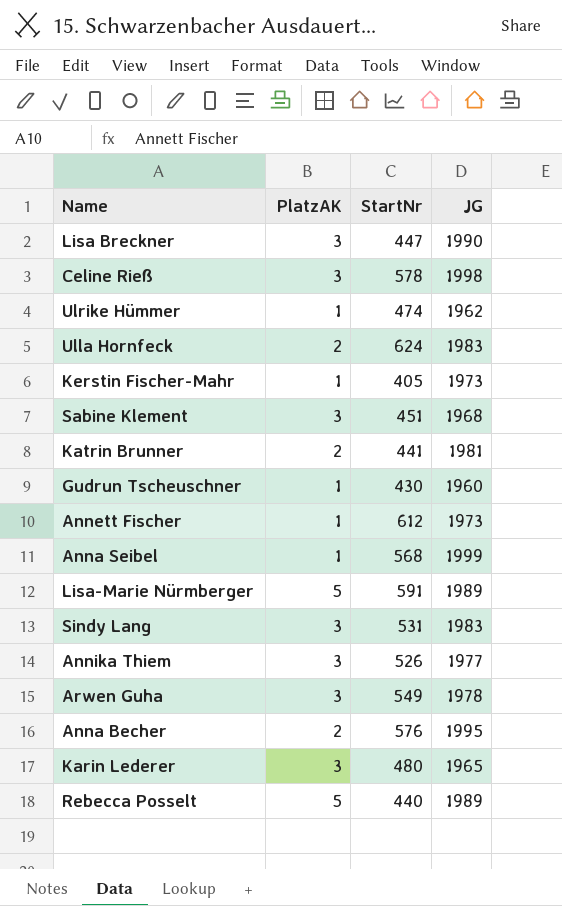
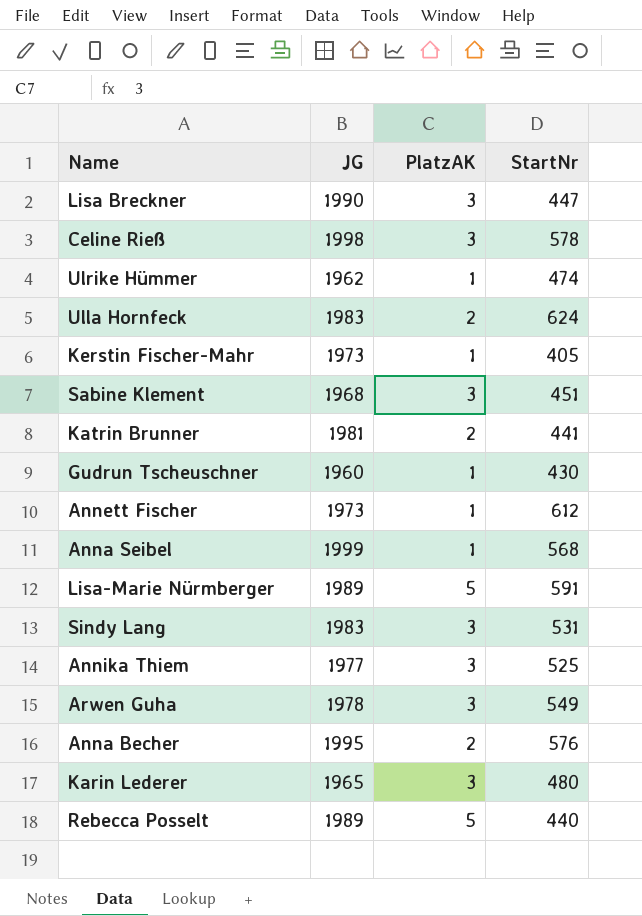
column JG | position: 4 -> 2
Annika Thiem | StartNr: 526 -> 525

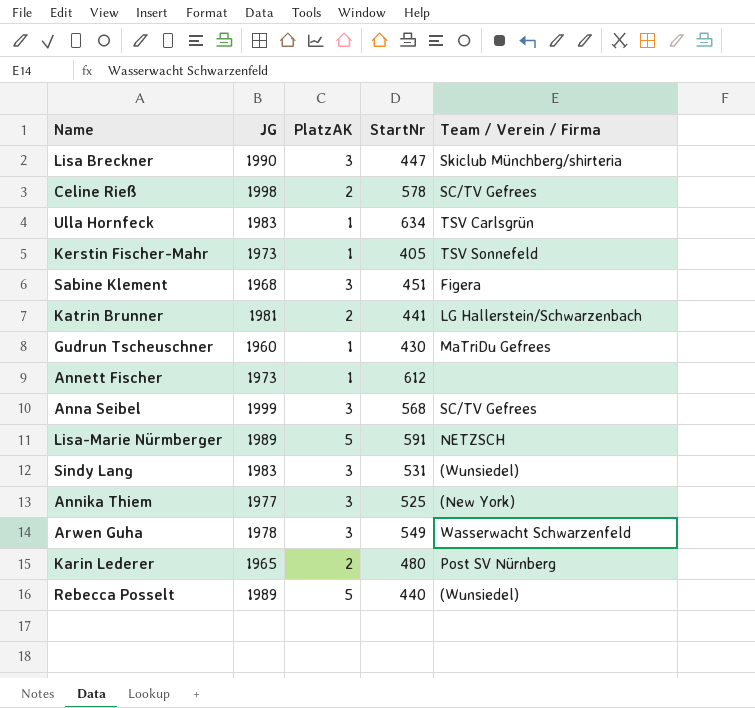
column Team / Verein / Firma | position: none -> 5
row Ulrike Hümmer: 1962 | 1 | 474 -> none
row Anna Becher: 1995 | 2 | 576 -> none
Celine Rieß | PlatzAK: 3 -> 2
Ulla Hornfeck | PlatzAK: 2 -> 1
Ulla Hornfeck | StartNr: 624 -> 634
Anna Seibel | PlatzAK: 1 -> 3
Karin Lederer | PlatzAK: 3 -> 2

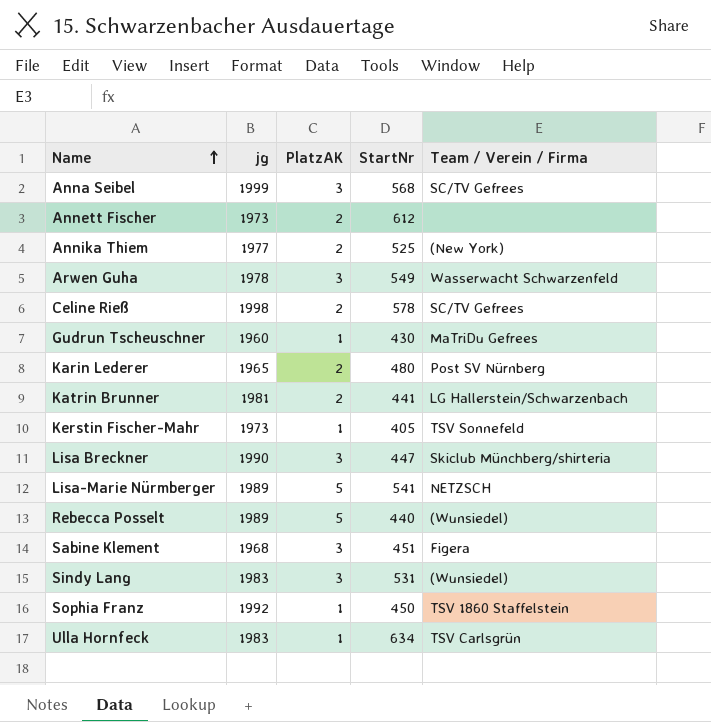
row order: none -> Name ascending
column name: JG -> jg
Annett Fischer | PlatzAK: 1 -> 2
Annika Thiem | PlatzAK: 3 -> 2
Lisa-Marie Nürmberger | StartNr: 591 -> 541
row Sophia Franz: none -> 1992 | 1 | 450 | TSV 1860 Staffelstein

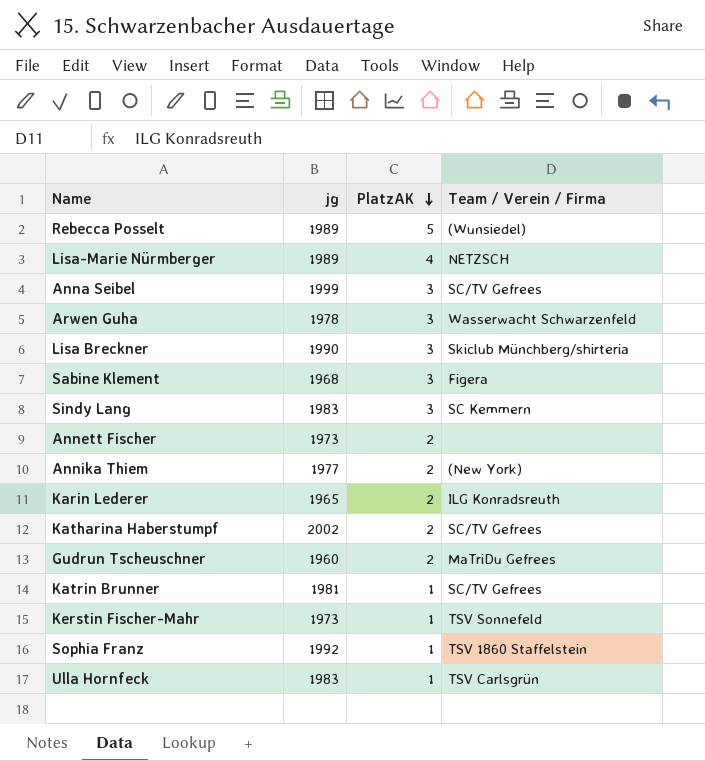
row order: Name ascending -> PlatzAK descending
column StartNr | position: 4 -> none
row Celine Rieß: 1998 | 2 | 578 | SC/TV Gefrees -> none
Lisa-Marie Nürmberger | PlatzAK: 5 -> 4
Sindy Lang | Team / Verein / Firma: (Wunsiedel) -> SC Kemmern
Karin Lederer | Team / Verein / Firma: Post SV Nürnberg -> ILG Konradsreuth
row Katharina Haberstumpf: none -> 2002 | 2 | SC/TV Gefrees
Gudrun Tscheuschner | PlatzAK: 1 -> 2
Katrin Brunner | PlatzAK: 2 -> 1
Katrin Brunner | Team / Verein / Firma: LG Hallerstein/Schwarzenbach -> SC/TV Gefrees

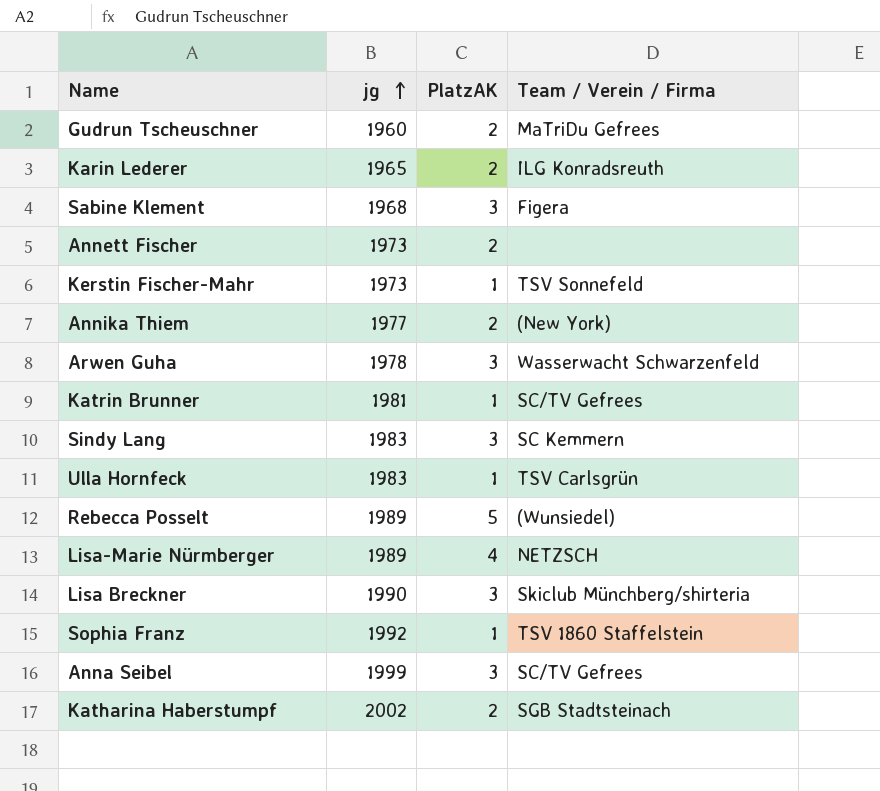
row order: PlatzAK descending -> jg ascending
Katharina Haberstumpf | Team / Verein / Firma: SC/TV Gefrees -> SGB Stadtsteinach

